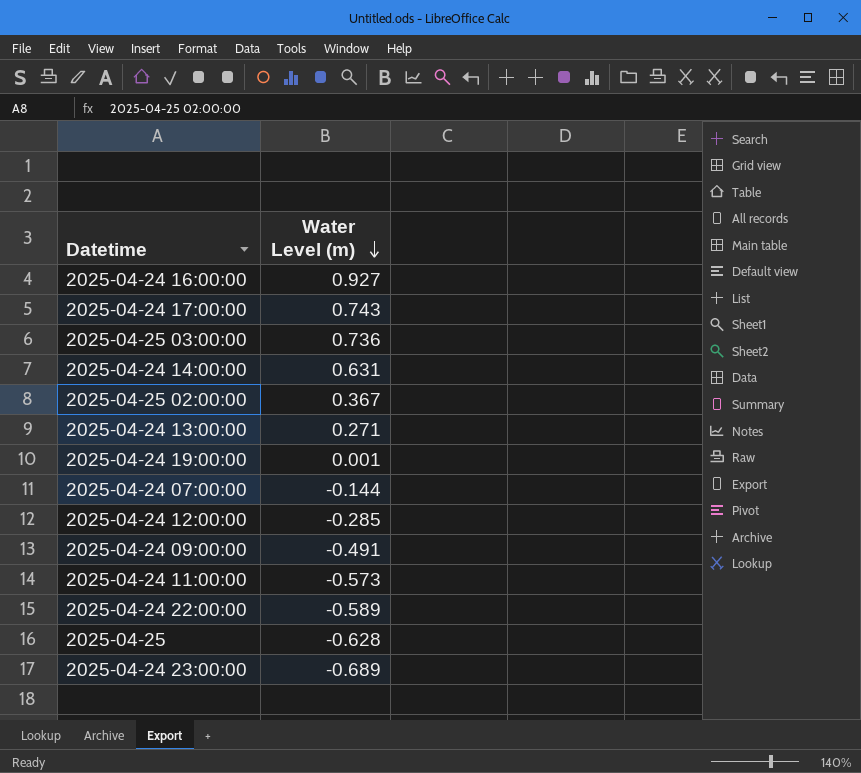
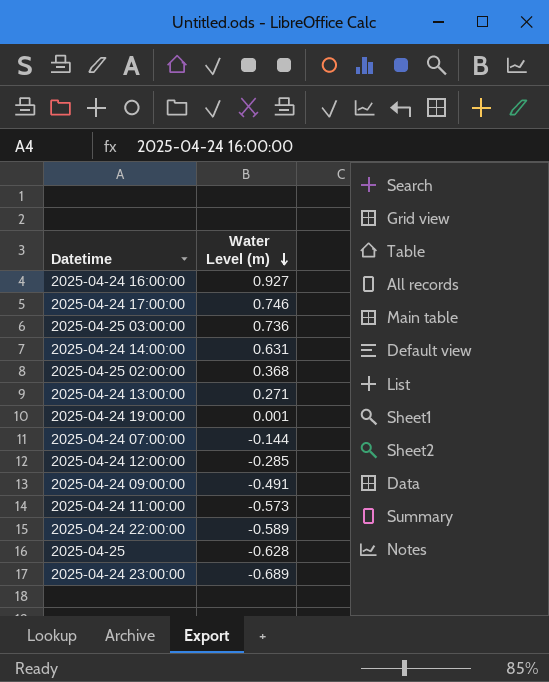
2025-04-24 17:00:00 | Water Level (m): 0.743 -> 0.746
2025-04-25 02:00:00 | Water Level (m): 0.367 -> 0.368

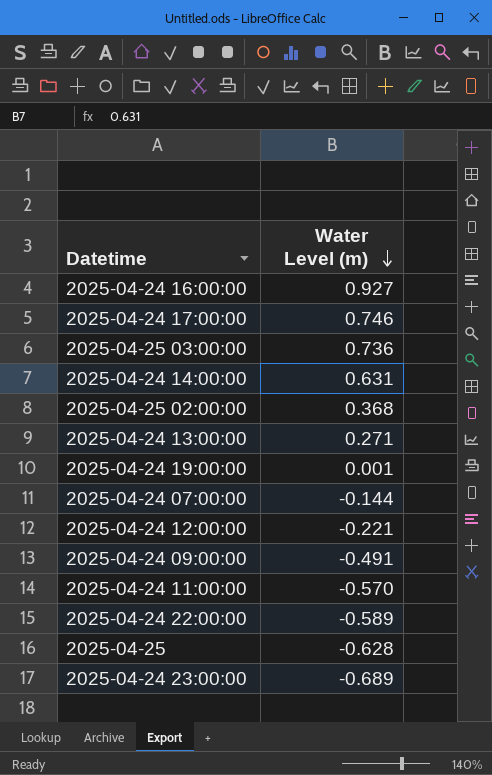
2025-04-24 12:00:00 | Water Level (m): -0.285 -> -0.221
2025-04-24 11:00:00 | Water Level (m): -0.573 -> -0.570

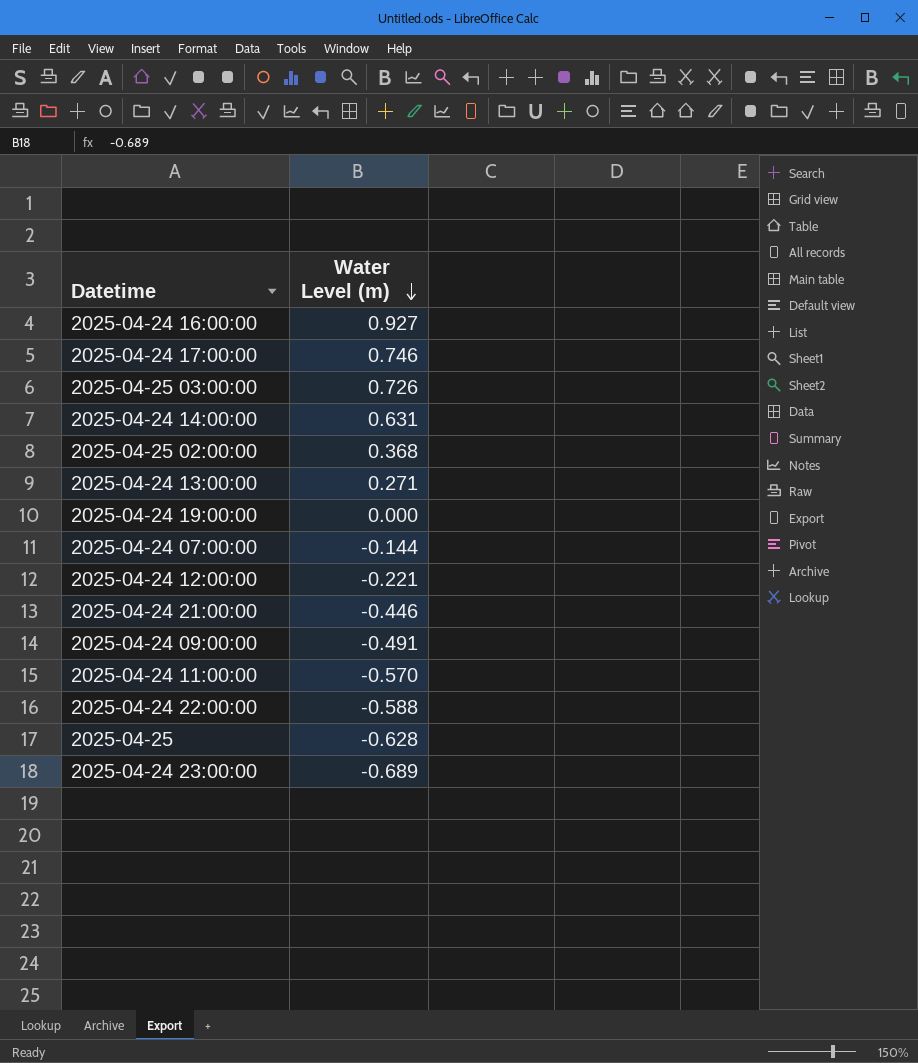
2025-04-25 03:00:00 | Water Level (m): 0.736 -> 0.726
2025-04-24 19:00:00 | Water Level (m): 0.001 -> 0.000
row 2025-04-24 21:00:00: none -> -0.446
2025-04-24 22:00:00 | Water Level (m): -0.589 -> -0.588

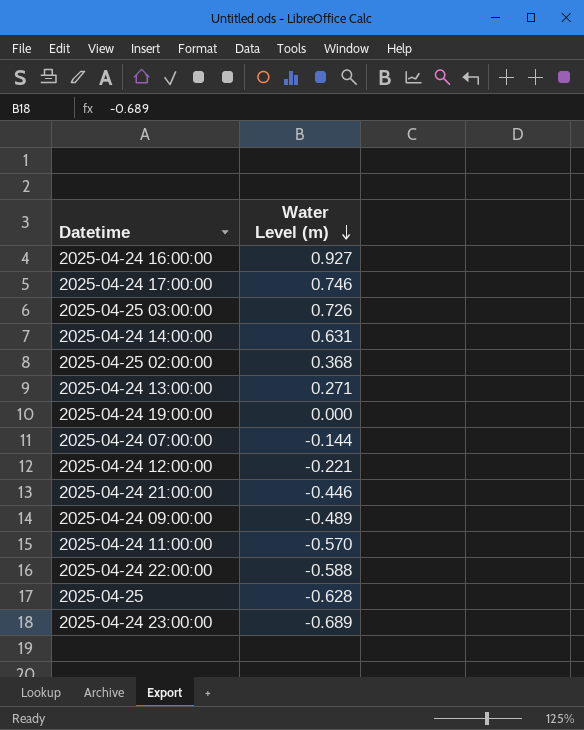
2025-04-24 09:00:00 | Water Level (m): -0.491 -> -0.489

